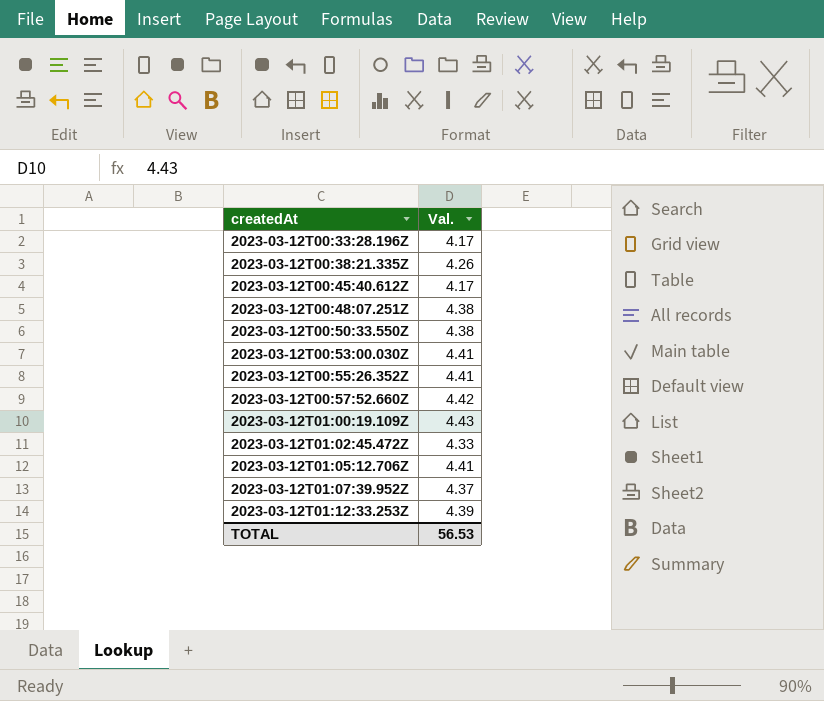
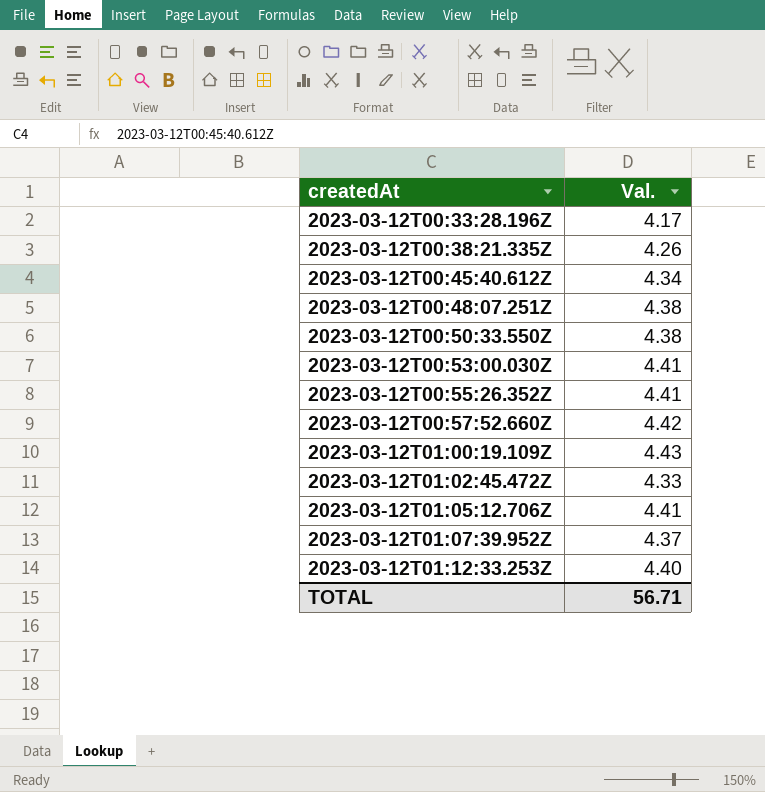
2023-03-12T00:45:40.612Z | Val.: 4.17 -> 4.34
2023-03-12T01:12:33.253Z | Val.: 4.39 -> 4.40
TOTAL | Val.: 56.53 -> 56.71

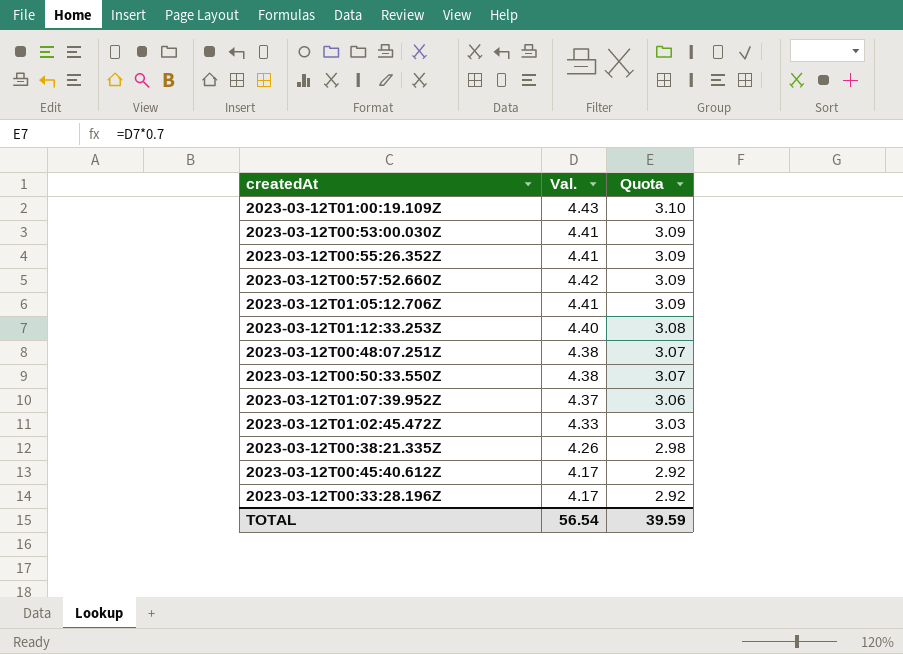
row order: createdAt ascending -> Quota descending
column Quota | formula: none -> [Val.] * 0.7
2023-03-12T00:45:40.612Z | Val.: 4.34 -> 4.17
TOTAL | Val.: 56.71 -> 56.54

